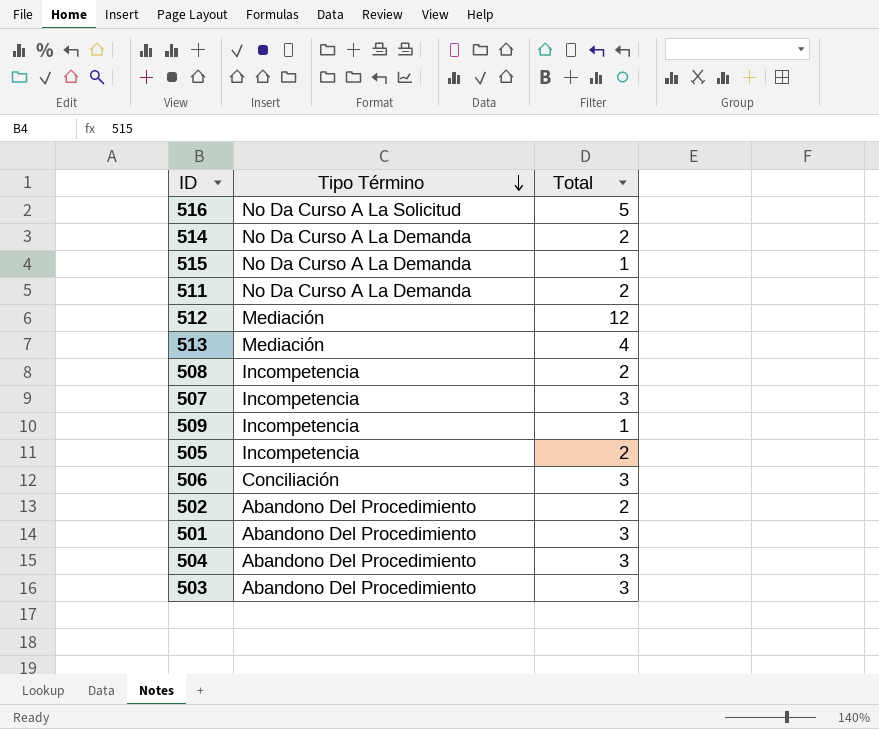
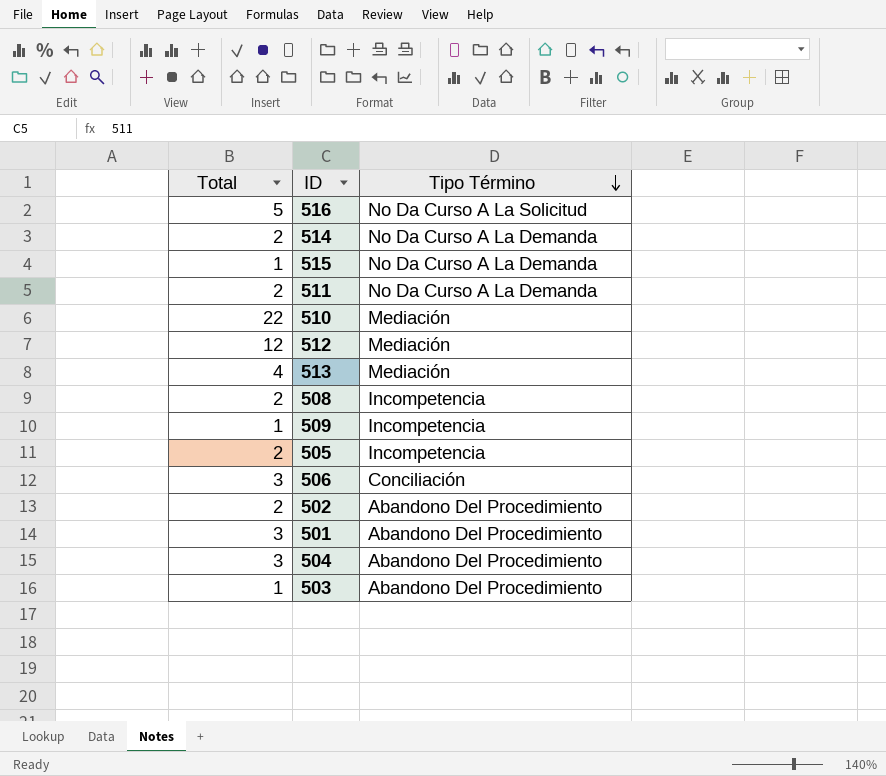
column Total | position: 3 -> 1
row 507: Incompetencia | 3 -> none
row 510: none -> 22 | Mediación
503 | Total: 3 -> 1

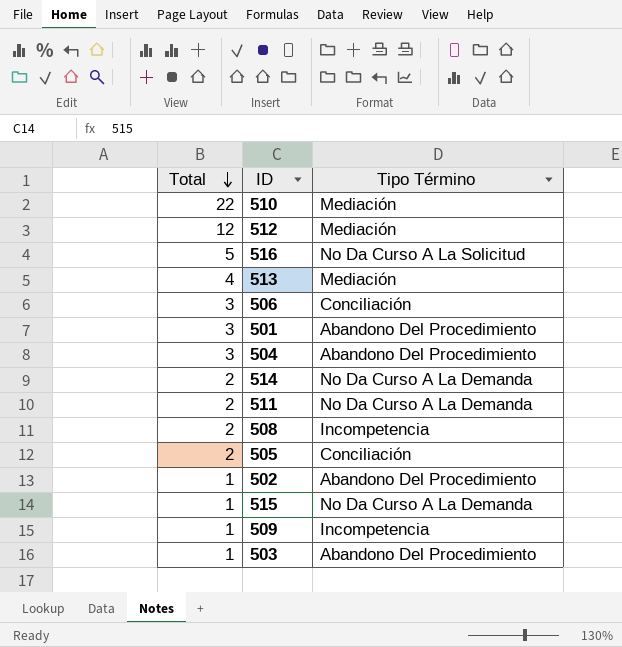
row order: Tipo Término descending -> Total descending
505 | Tipo Término: Incompetencia -> Conciliación
502 | Total: 2 -> 1

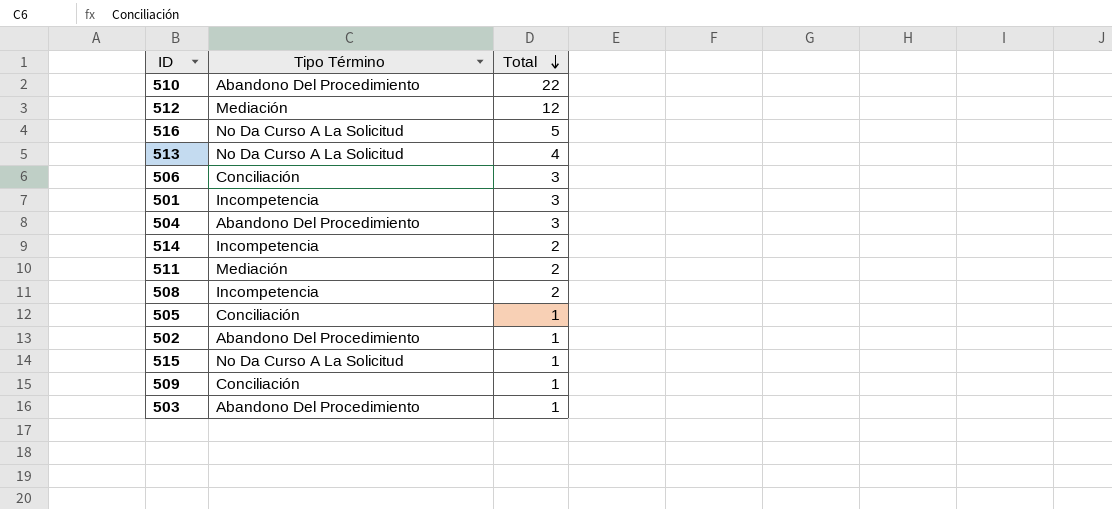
column Total | position: 1 -> 3
510 | Tipo Término: Mediación -> Abandono Del Procedimiento
513 | Tipo Término: Mediación -> No Da Curso A La Solicitud
501 | Tipo Término: Abandono Del Procedimiento -> Incompetencia
514 | Tipo Término: No Da Curso A La Demanda -> Incompetencia
511 | Tipo Término: No Da Curso A La Demanda -> Mediación
505 | Total: 2 -> 1
515 | Tipo Término: No Da Curso A La Demanda -> No Da Curso A La Solicitud
509 | Tipo Término: Incompetencia -> Conciliación

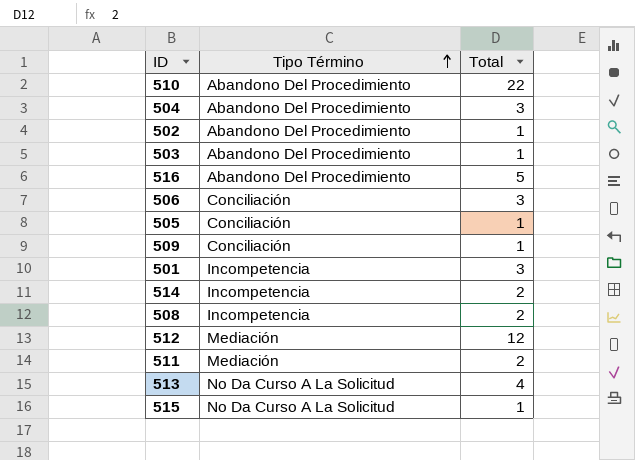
row order: Total descending -> Tipo Término ascending
516 | Tipo Término: No Da Curso A La Solicitud -> Abandono Del Procedimiento

